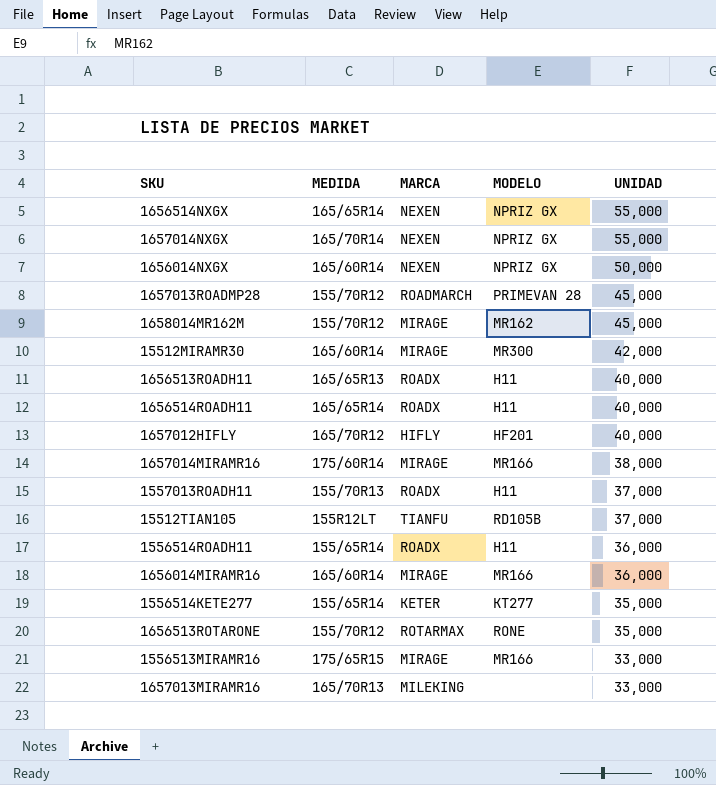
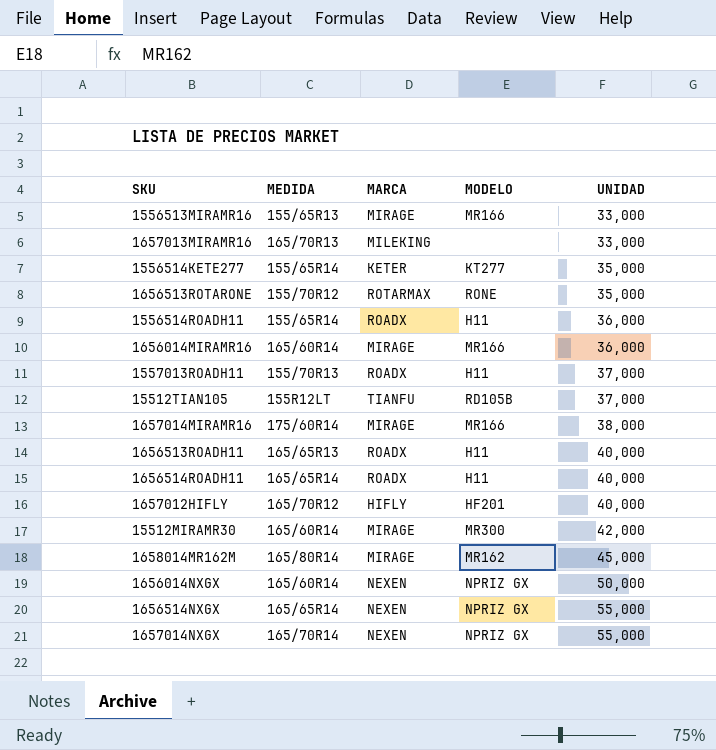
row order: UNIDAD descending -> UNIDAD ascending
row 1657013ROADMP28: 155/70R12 | ROADMARCH | PRIMEVAN 28 | 45,000 -> none
1556513MIRAMR16 | MEDIDA: 175/65R15 -> 155/65R13
1658014MR162M | MEDIDA: 155/70R12 -> 165/80R14

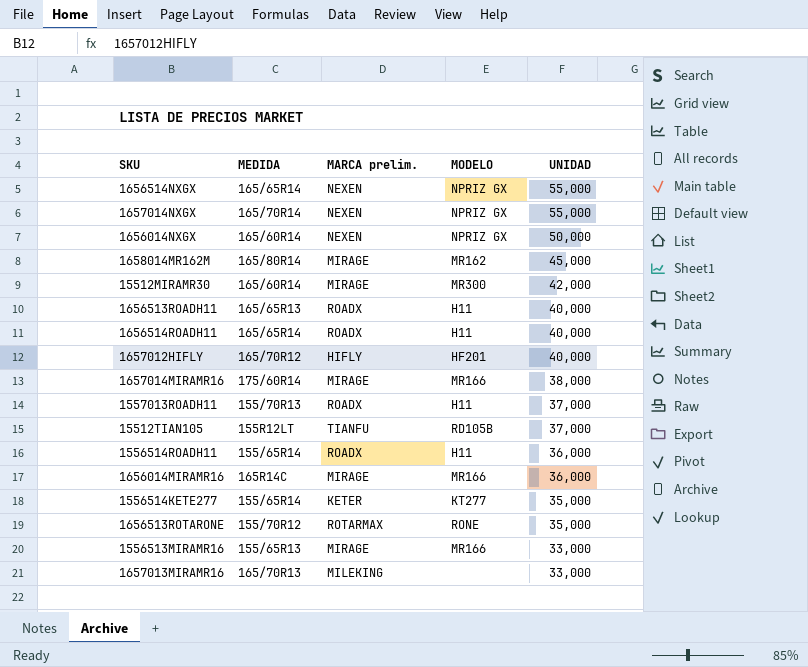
row order: UNIDAD ascending -> UNIDAD descending
column name: MARCA -> MARCA prelim.
1656014MIRAMR16 | MEDIDA: 165/60R14 -> 165R14C

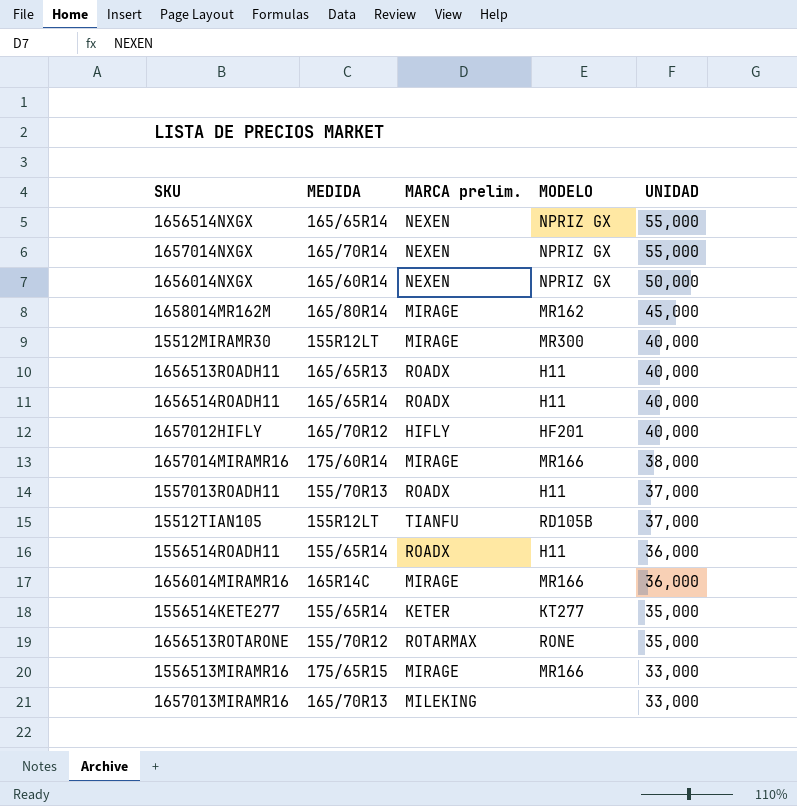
15512MIRAMR30 | MEDIDA: 165/60R14 -> 155R12LT
15512MIRAMR30 | UNIDAD: 42,000 -> 40,000
1556513MIRAMR16 | MEDIDA: 155/65R13 -> 175/65R15

